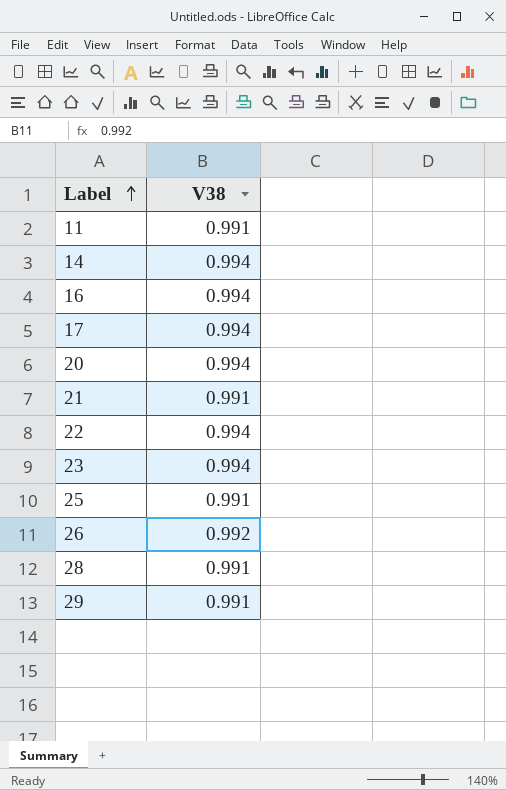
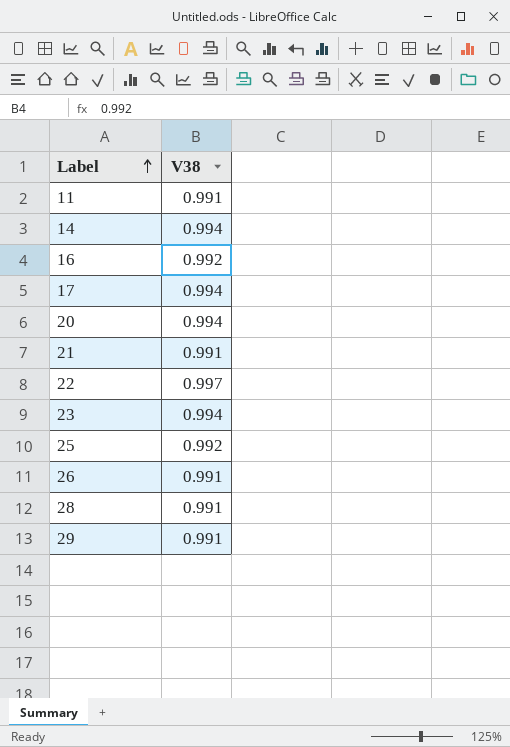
16 | V38: 0.994 -> 0.992
22 | V38: 0.994 -> 0.997
25 | V38: 0.991 -> 0.992
26 | V38: 0.992 -> 0.991

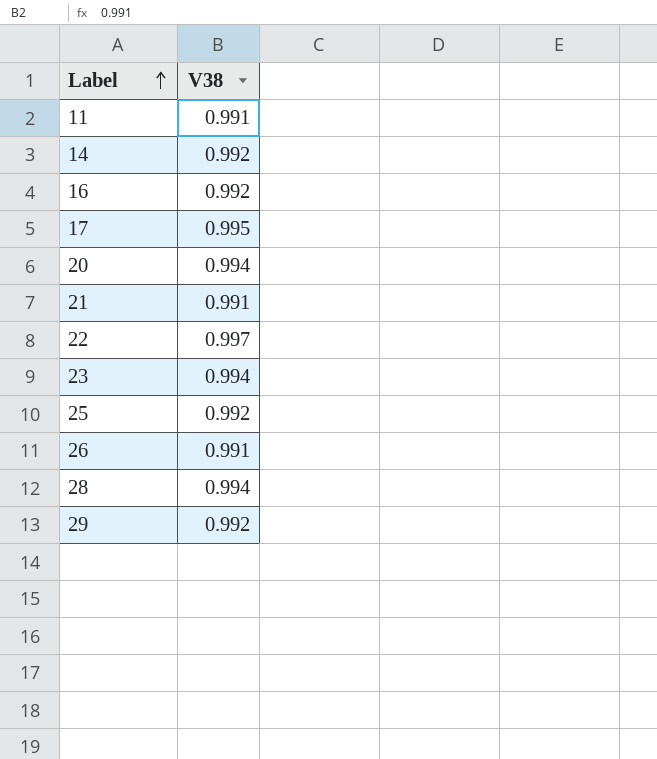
14 | V38: 0.994 -> 0.992
17 | V38: 0.994 -> 0.995
28 | V38: 0.991 -> 0.994
29 | V38: 0.991 -> 0.992

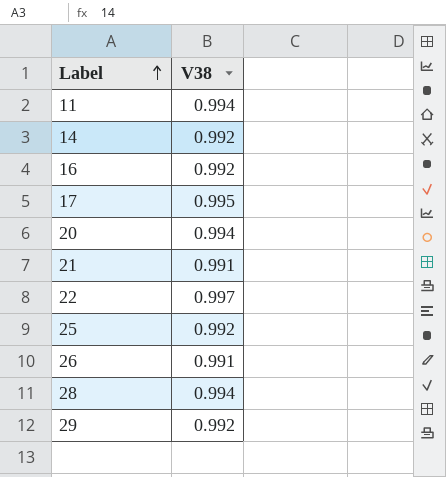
row 23: 0.994 -> none
11 | V38: 0.991 -> 0.994

